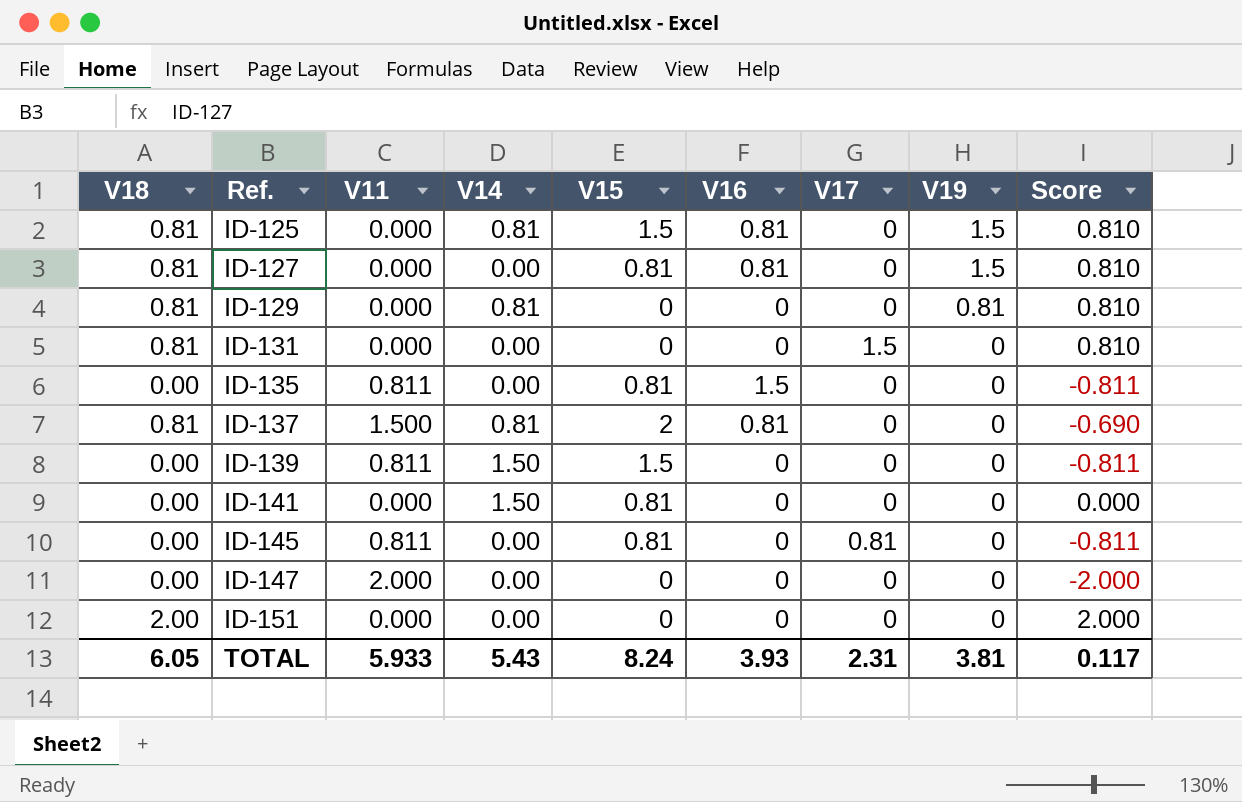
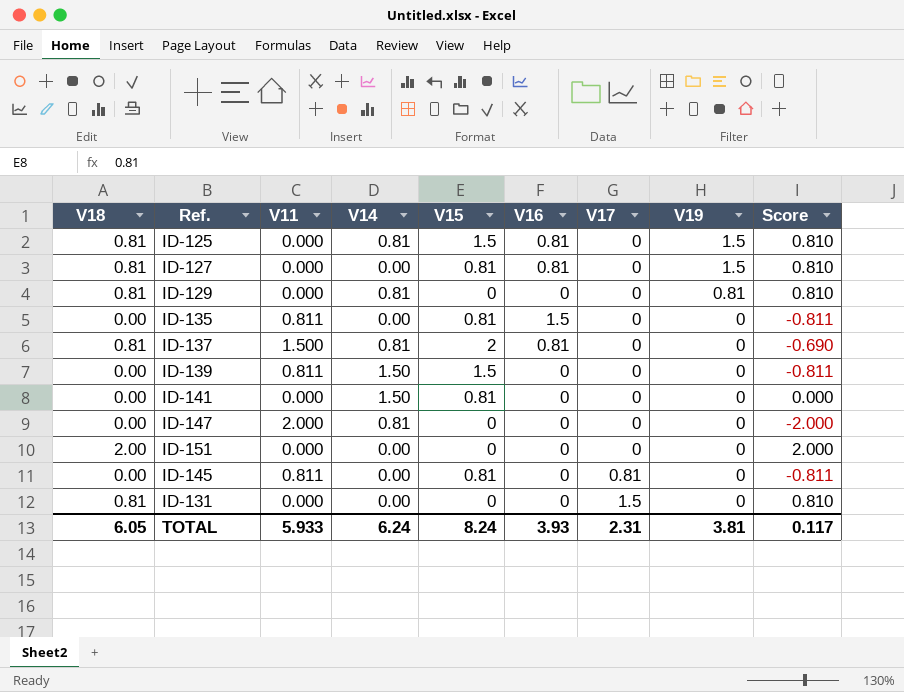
row order: Ref. ascending -> V17 ascending
ID-147 | V14: 0.00 -> 0.81
TOTAL | V14: 5.43 -> 6.24

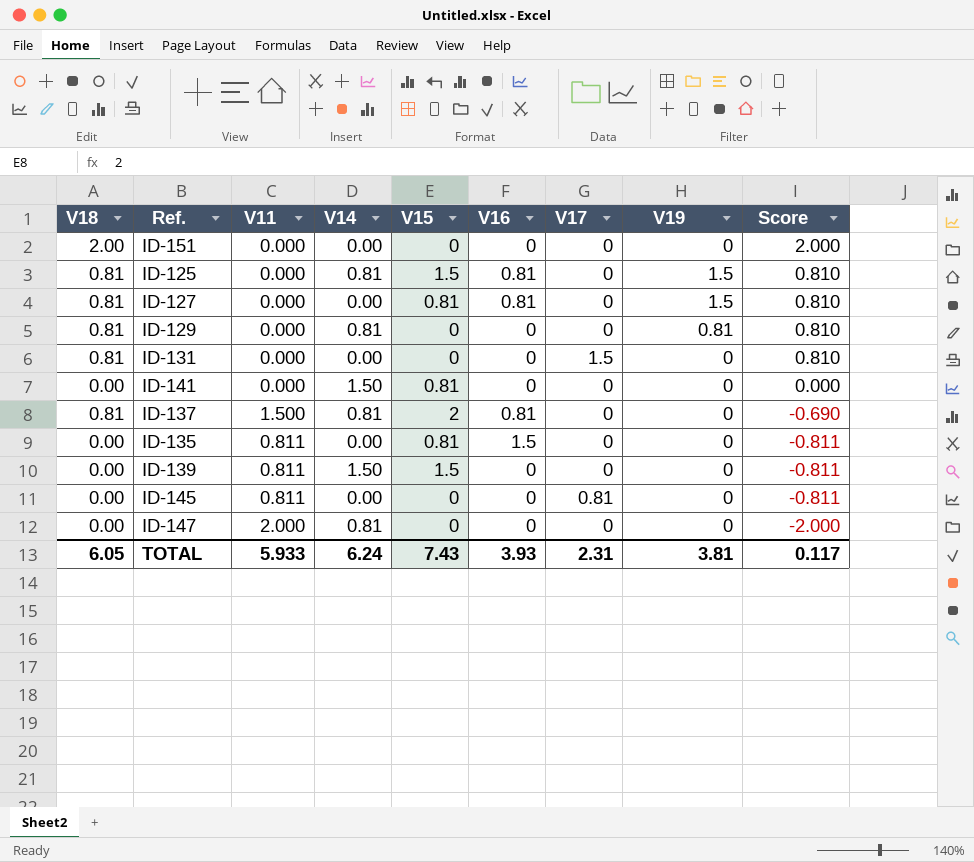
row order: V17 ascending -> Score descending
ID-145 | V15: 0.81 -> 0
TOTAL | V15: 8.24 -> 7.43

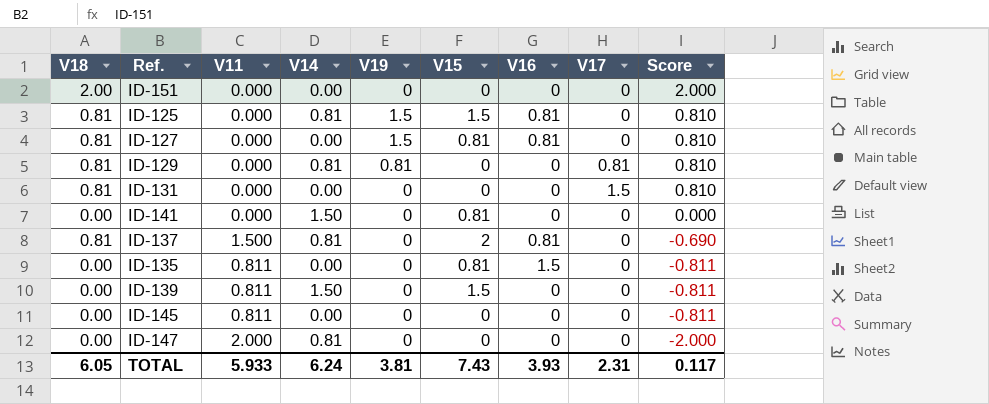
column V19 | position: 8 -> 5
ID-129 | V17: 0 -> 0.81
ID-145 | V17: 0.81 -> 0

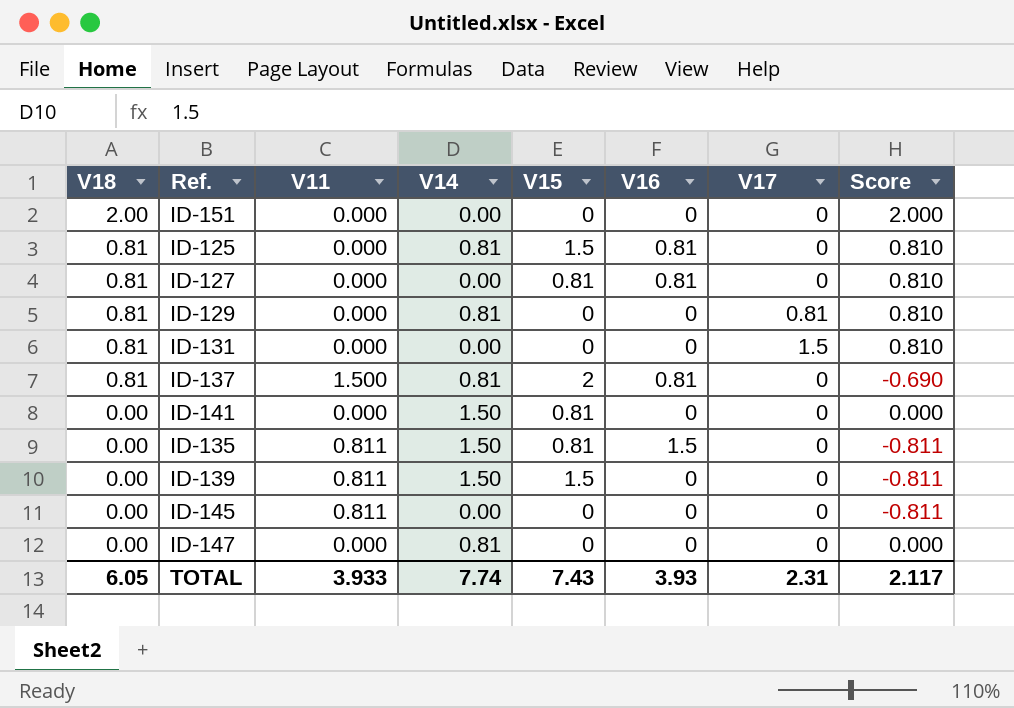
row order: Score descending -> V18 descending
column V19 | position: 5 -> none
ID-135 | V14: 0.00 -> 1.50
ID-147 | V11: 2.000 -> 0.000
ID-147 | Score: -2.000 -> 0.000
TOTAL | V11: 5.933 -> 3.933
TOTAL | V14: 6.24 -> 7.74
TOTAL | Score: 0.117 -> 2.117

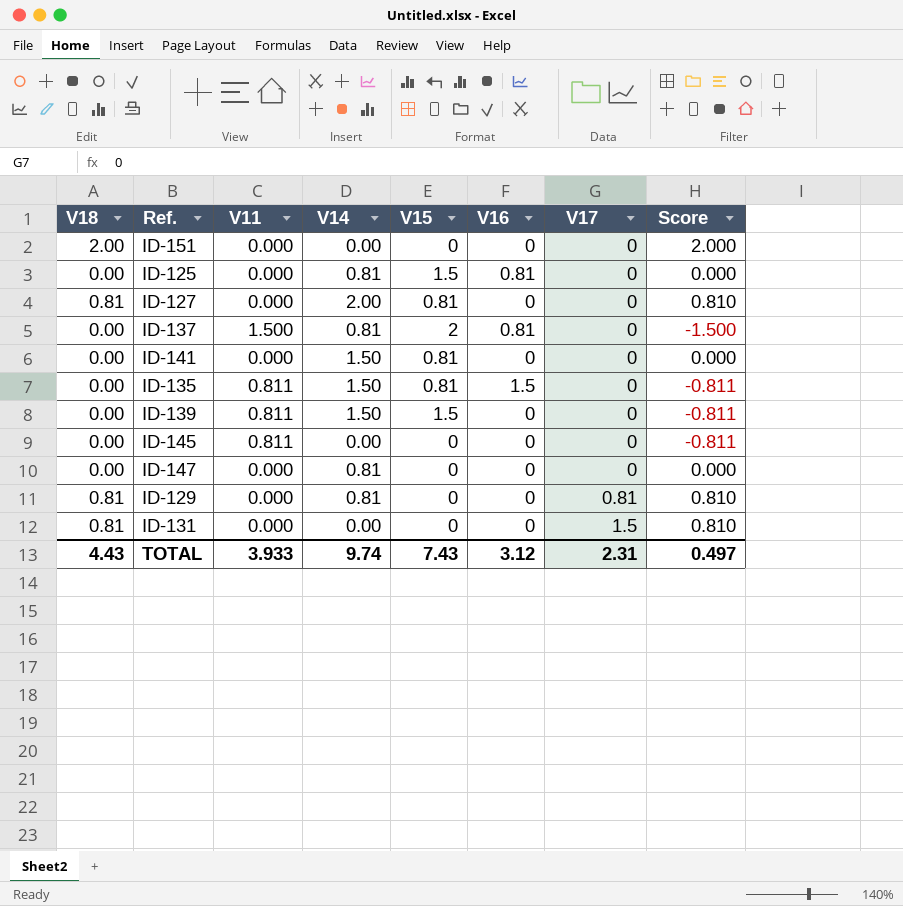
row order: V18 descending -> V17 ascending
ID-125 | V18: 0.81 -> 0.00
ID-125 | Score: 0.810 -> 0.000
ID-127 | V14: 0.00 -> 2.00
ID-127 | V16: 0.81 -> 0
ID-137 | V18: 0.81 -> 0.00
ID-137 | Score: -0.690 -> -1.500
TOTAL | V18: 6.05 -> 4.43
TOTAL | V14: 7.74 -> 9.74
TOTAL | V16: 3.93 -> 3.12
TOTAL | Score: 2.117 -> 0.497

